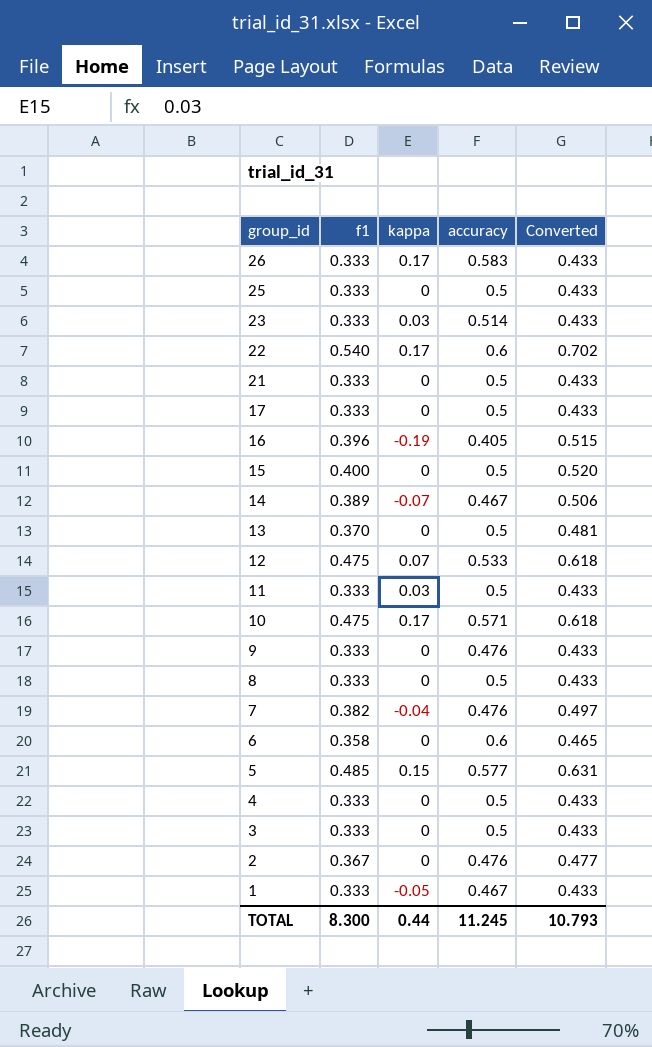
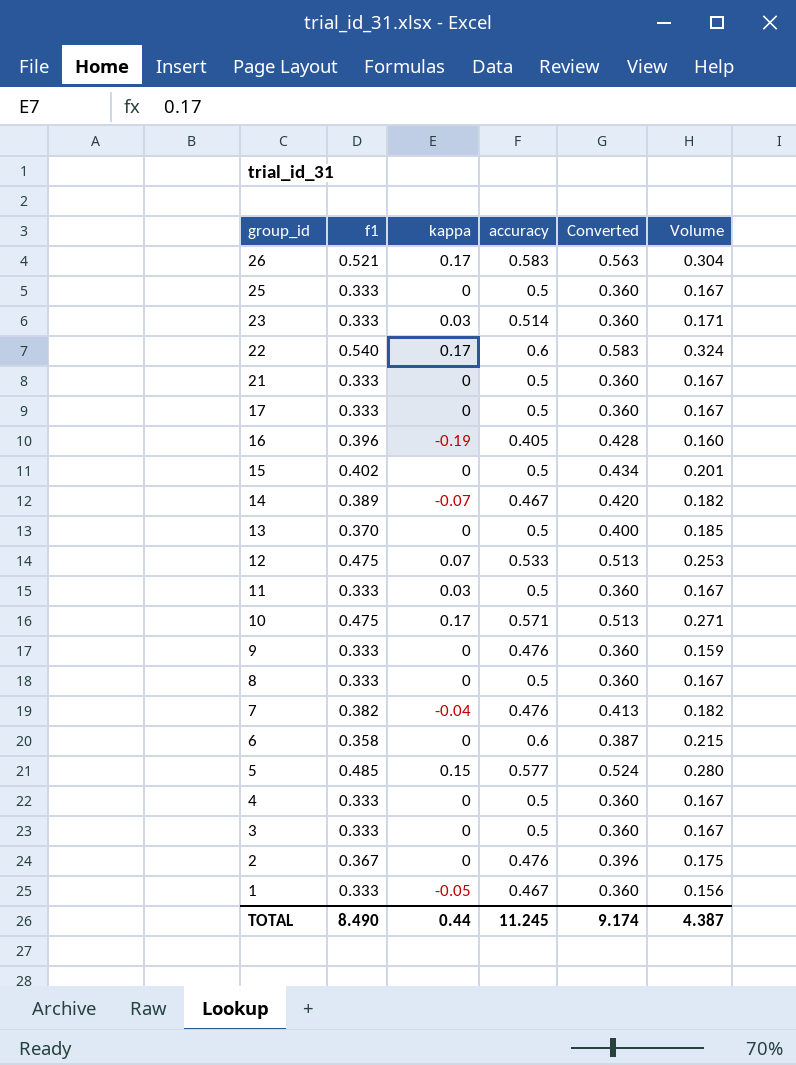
column Converted | formula: [f1] * 1.3 -> [f1] * 1.08
column Volume | formula: none -> [f1] * [accuracy]
26 | f1: 0.333 -> 0.521
15 | f1: 0.400 -> 0.402
TOTAL | f1: 8.300 -> 8.490
TOTAL | Converted: 10.793 -> 9.174

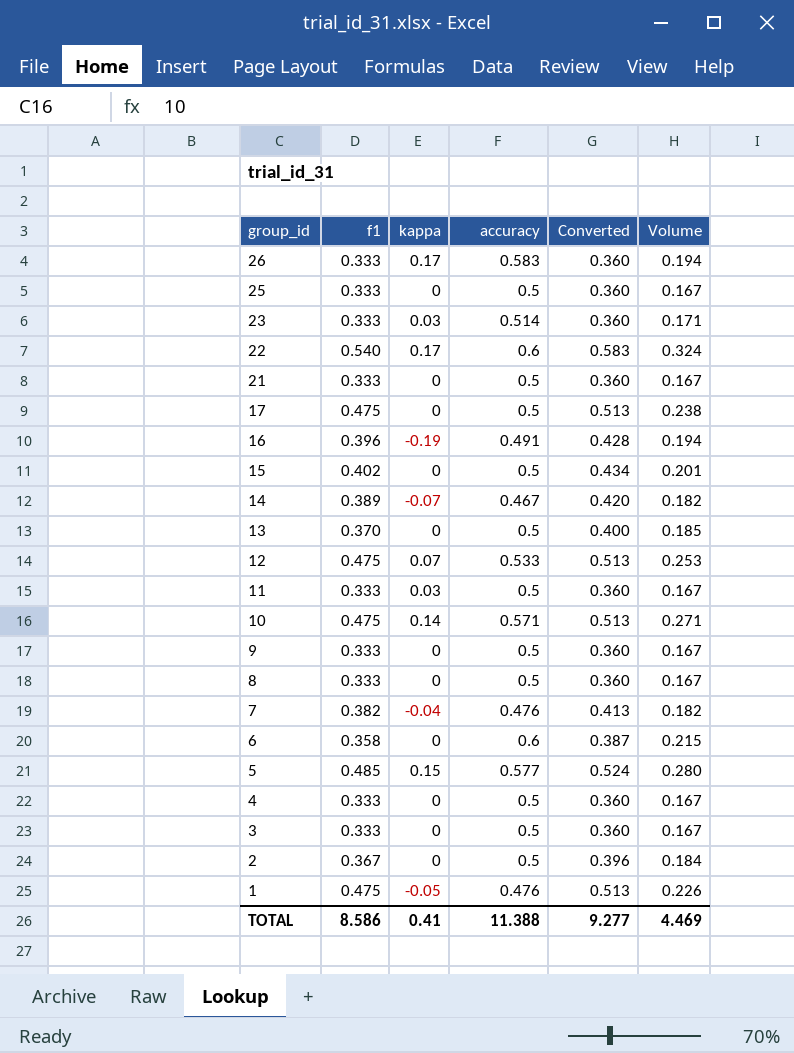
26 | f1: 0.521 -> 0.333
26 | Converted: 0.563 -> 0.360
26 | Volume: 0.304 -> 0.194
17 | f1: 0.333 -> 0.475
17 | Converted: 0.360 -> 0.513
17 | Volume: 0.167 -> 0.238
16 | accuracy: 0.405 -> 0.491
16 | Volume: 0.160 -> 0.194
10 | kappa: 0.17 -> 0.14
9 | accuracy: 0.476 -> 0.5
9 | Volume: 0.159 -> 0.167
2 | accuracy: 0.476 -> 0.5
2 | Volume: 0.175 -> 0.184
1 | f1: 0.333 -> 0.475
1 | accuracy: 0.467 -> 0.476
1 | Converted: 0.360 -> 0.513
1 | Volume: 0.156 -> 0.226
TOTAL | f1: 8.490 -> 8.586
TOTAL | kappa: 0.44 -> 0.41
TOTAL | accuracy: 11.245 -> 11.388
TOTAL | Converted: 9.174 -> 9.277
TOTAL | Volume: 4.387 -> 4.469

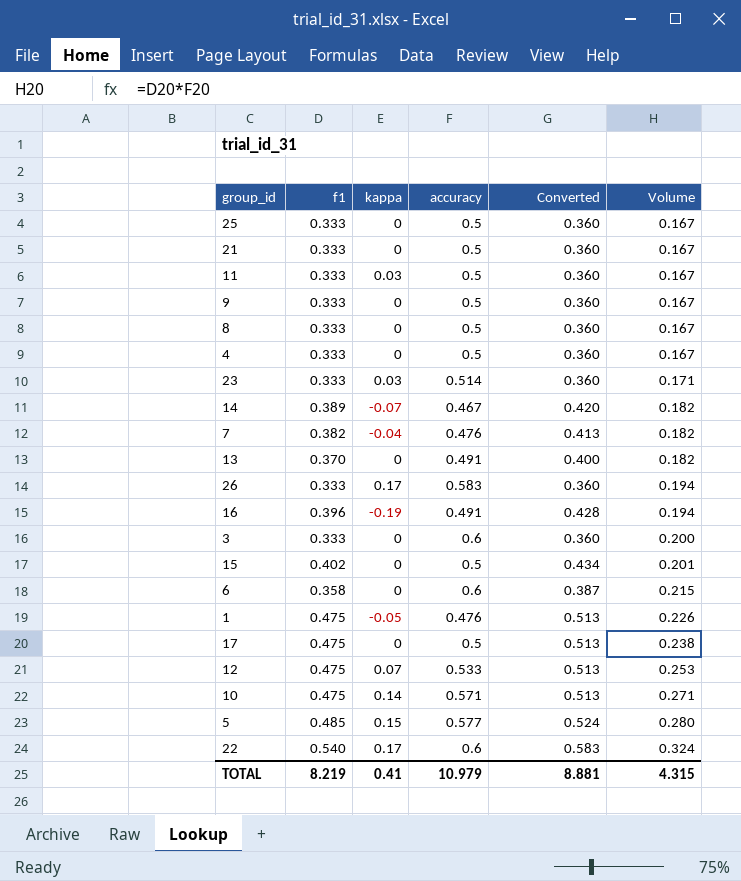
row order: group_id descending -> Volume ascending
row 2: 0.367 | 0 | 0.5 | 0.396 | 0.184 -> none
13 | accuracy: 0.5 -> 0.491
13 | Volume: 0.185 -> 0.182
3 | accuracy: 0.5 -> 0.6
3 | Volume: 0.167 -> 0.200
TOTAL | f1: 8.586 -> 8.219
TOTAL | accuracy: 11.388 -> 10.979
TOTAL | Converted: 9.277 -> 8.881
TOTAL | Volume: 4.469 -> 4.315

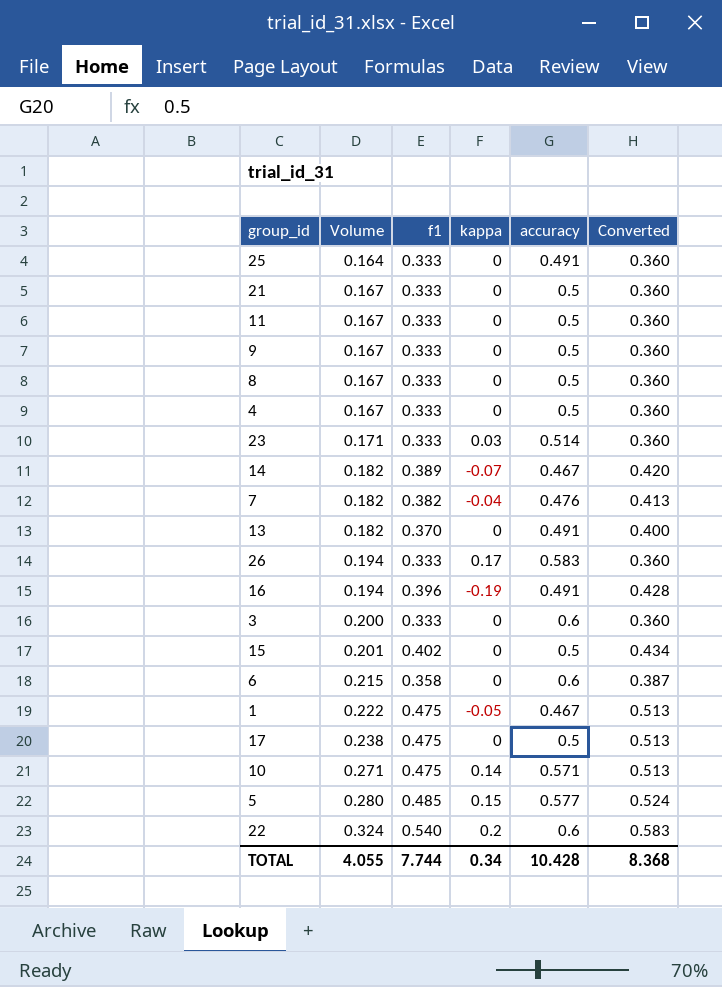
column Volume | position: 6 -> 2
row 12: 0.475 | 0.07 | 0.533 | 0.513 | 0.253 -> none
25 | Volume: 0.167 -> 0.164
25 | accuracy: 0.5 -> 0.491
11 | kappa: 0.03 -> 0
1 | Volume: 0.226 -> 0.222
1 | accuracy: 0.476 -> 0.467
22 | kappa: 0.17 -> 0.2
TOTAL | Volume: 4.315 -> 4.055
TOTAL | f1: 8.219 -> 7.744
TOTAL | kappa: 0.41 -> 0.34
TOTAL | accuracy: 10.979 -> 10.428
TOTAL | Converted: 8.881 -> 8.368

